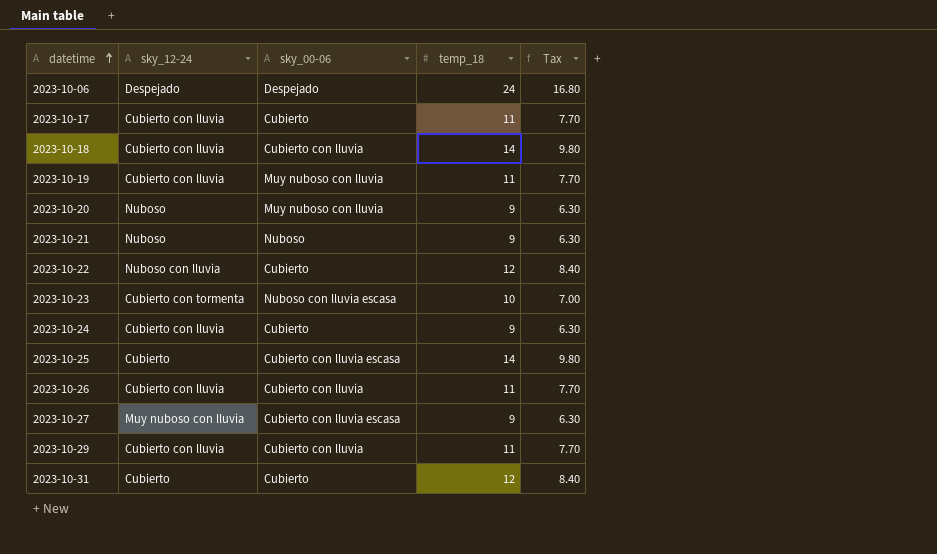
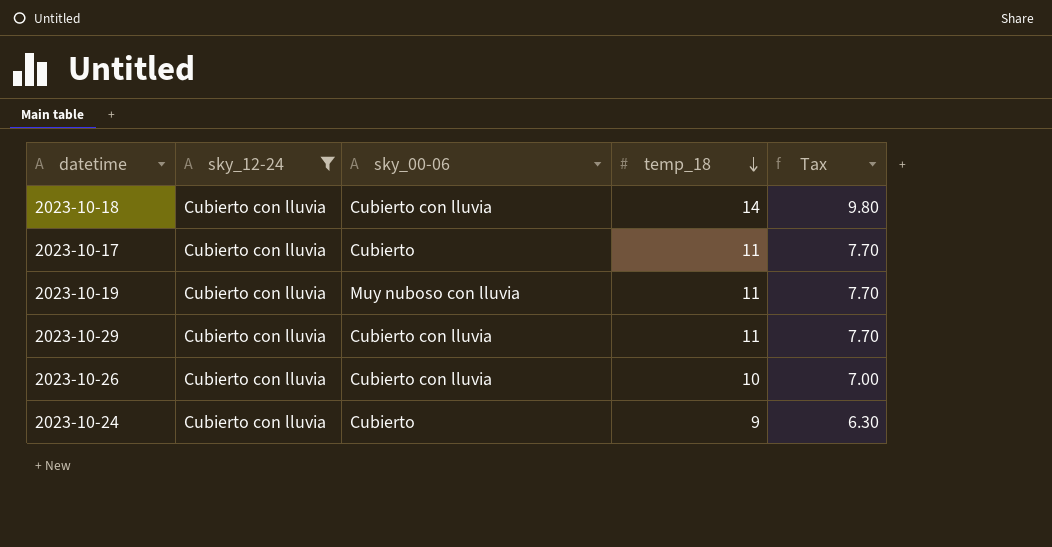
filter: none -> sky_12-24 = Cubierto con lluvia
row order: datetime ascending -> temp_18 descending
2023-10-26 | temp_18: 11 -> 10
2023-10-26 | Tax: 7.70 -> 7.00

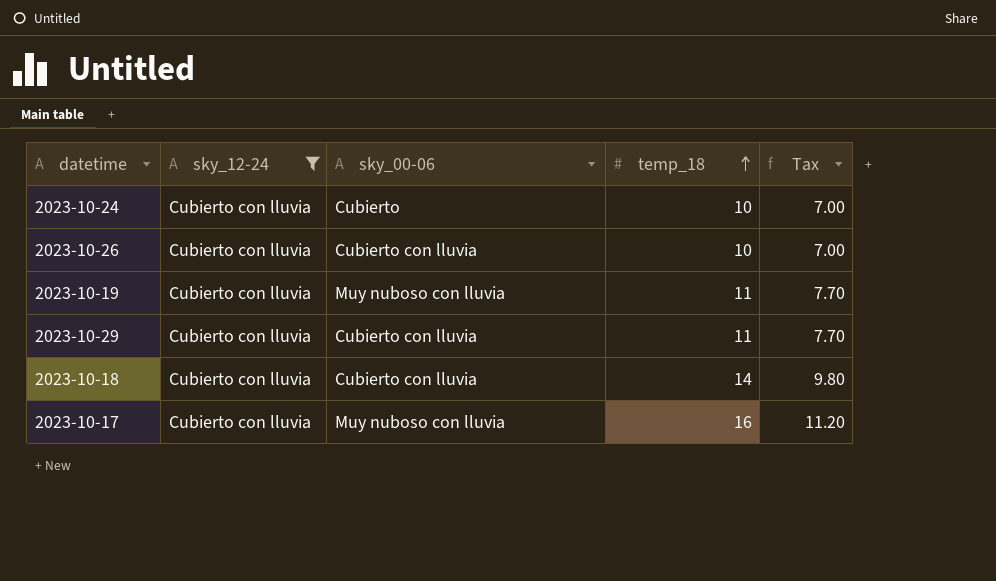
row order: temp_18 descending -> temp_18 ascending
2023-10-24 | temp_18: 9 -> 10
2023-10-24 | Tax: 6.30 -> 7.00
2023-10-17 | sky_00-06: Cubierto -> Muy nuboso con lluvia
2023-10-17 | temp_18: 11 -> 16
2023-10-17 | Tax: 7.70 -> 11.20

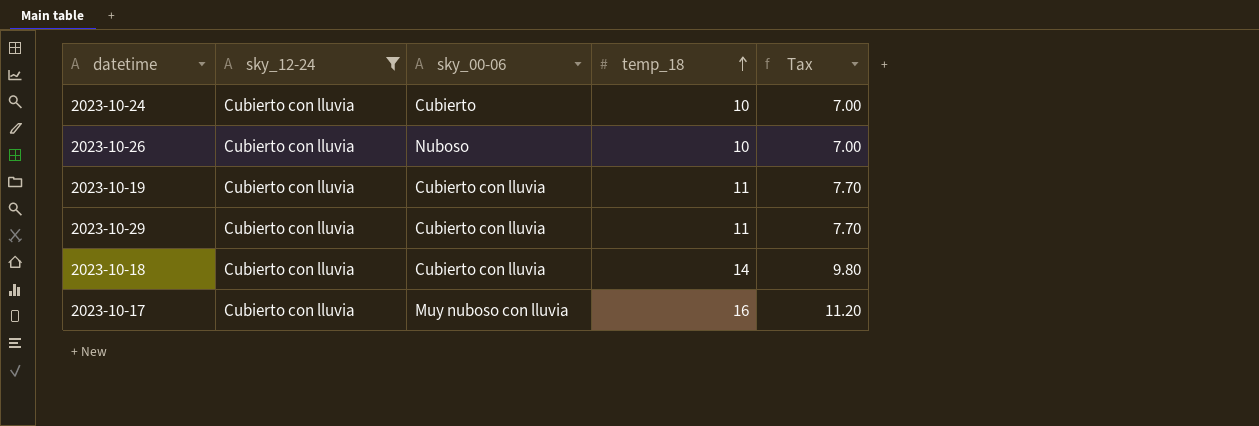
2023-10-26 | sky_00-06: Cubierto con lluvia -> Nuboso
2023-10-19 | sky_00-06: Muy nuboso con lluvia -> Cubierto con lluvia

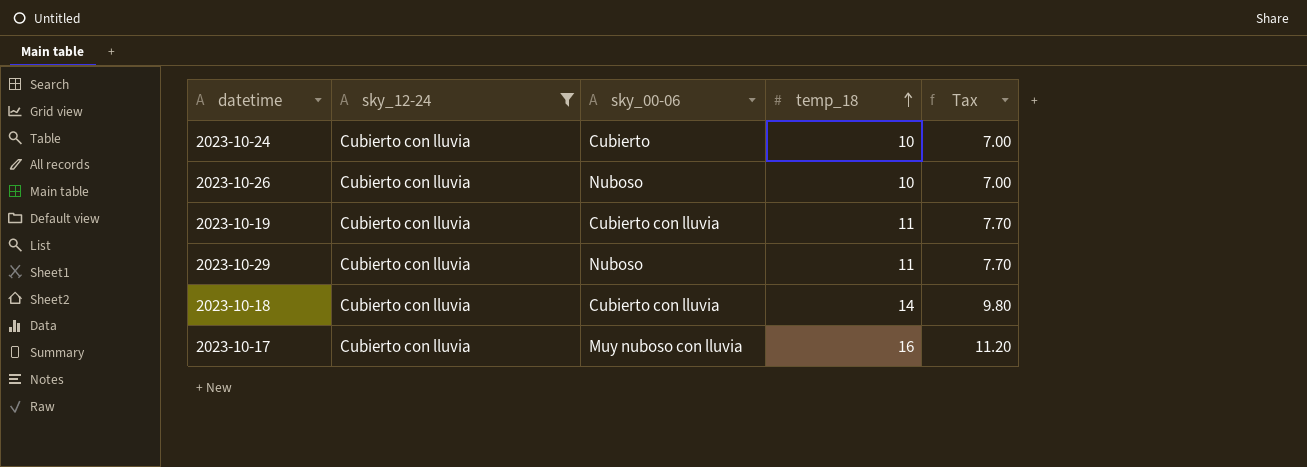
2023-10-29 | sky_00-06: Cubierto con lluvia -> Nuboso

